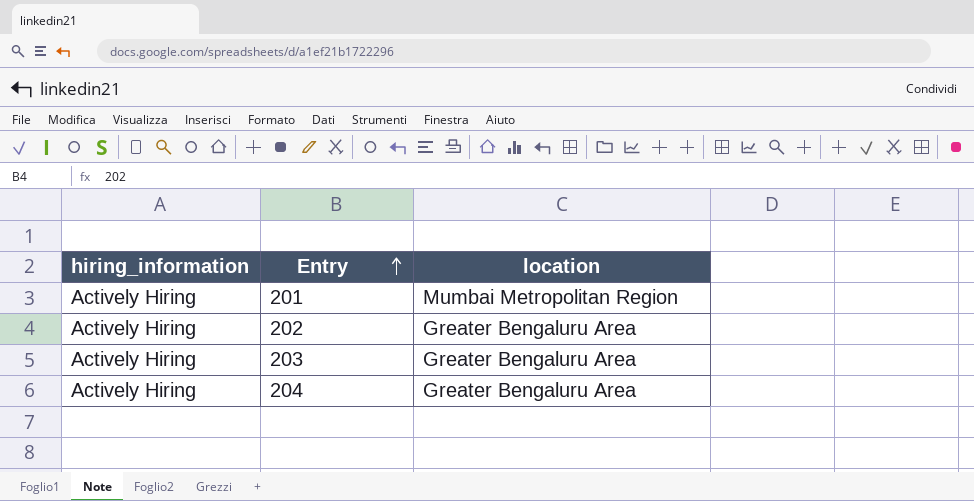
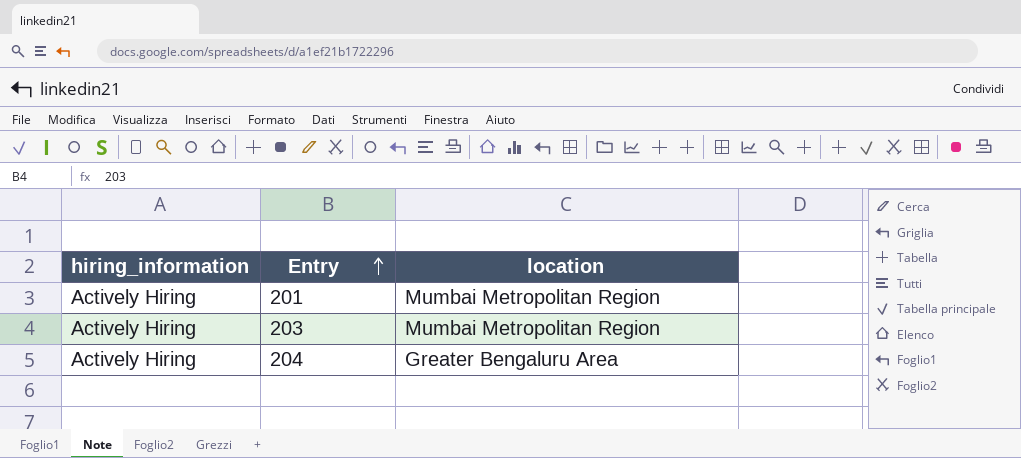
row 202: Actively Hiring | Greater Bengaluru Area -> none
203 | location: Greater Bengaluru Area -> Mumbai Metropolitan Region

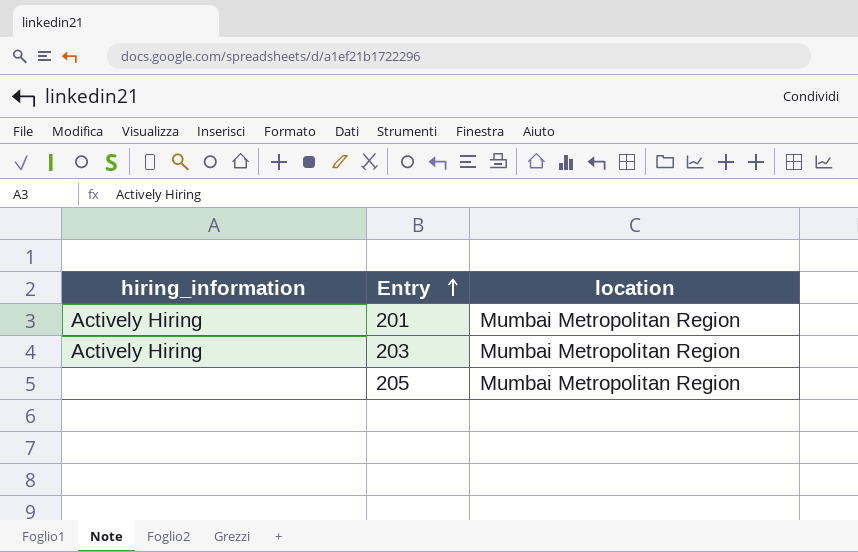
row 204: Actively Hiring | Greater Bengaluru Area -> none
row 205: none -> none | Mumbai Metropolitan Region

